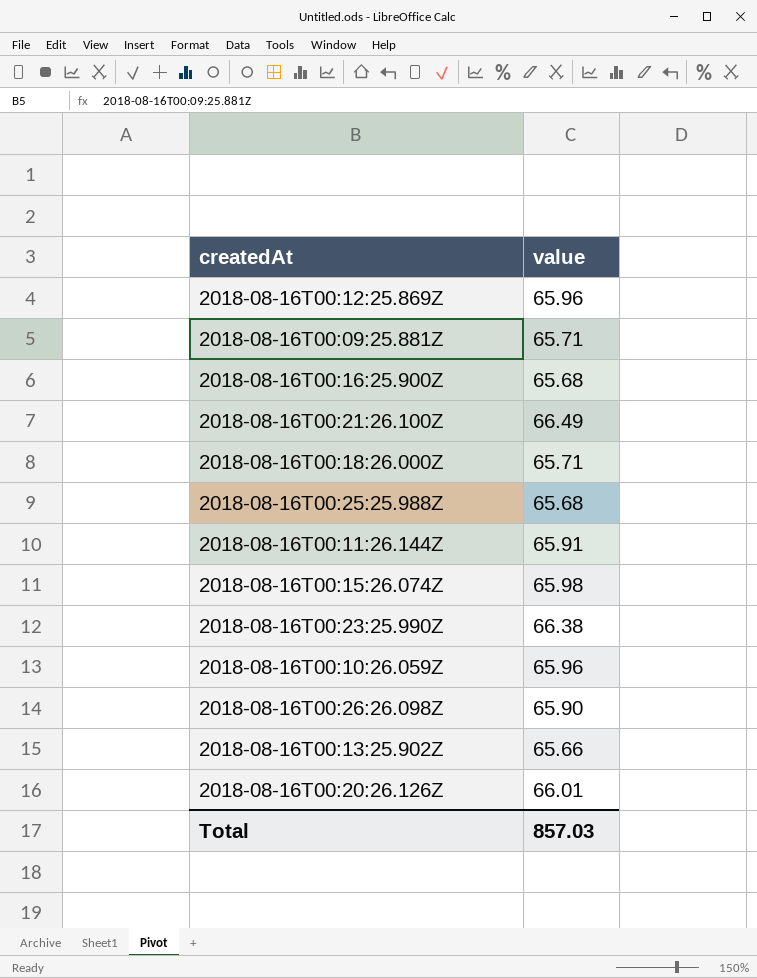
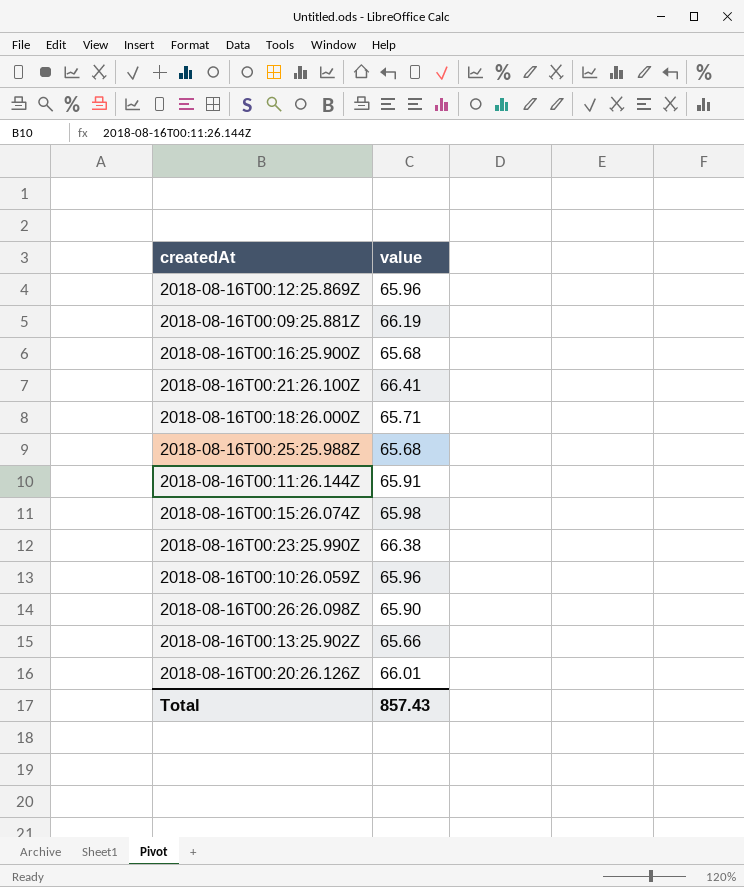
2018-08-16T00:09:25.881Z | value: 65.71 -> 66.19
2018-08-16T00:21:26.100Z | value: 66.49 -> 66.41
Total | value: 857.03 -> 857.43

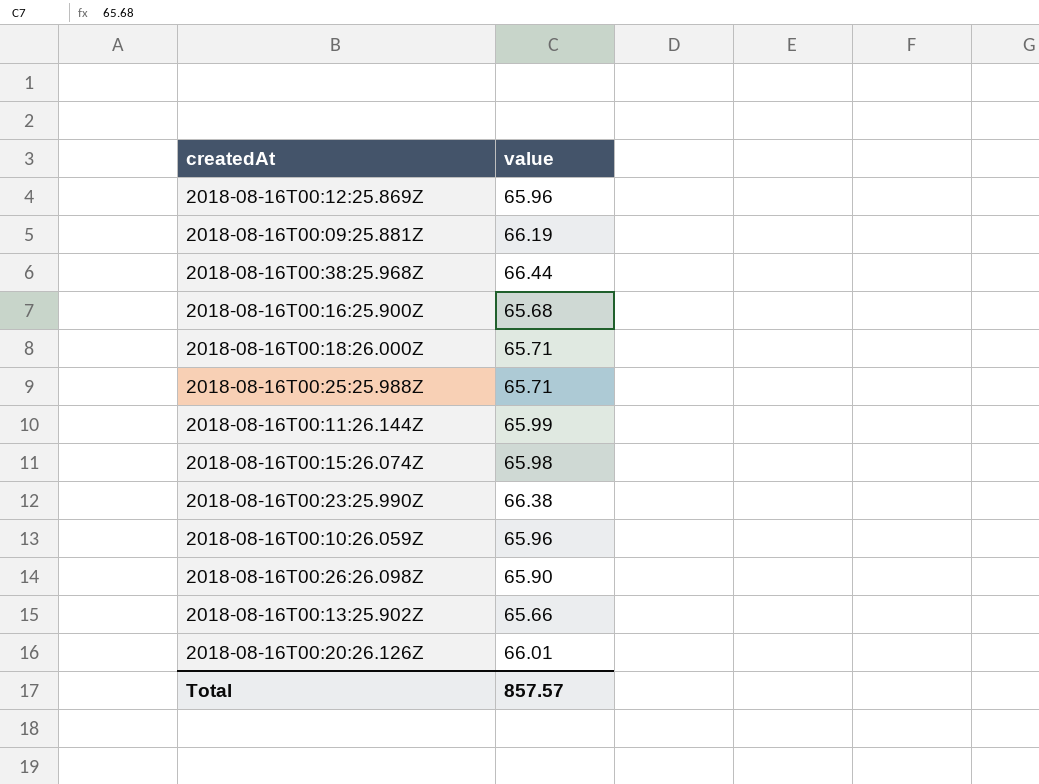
row 2018-08-16T00:21:26.100Z: 66.41 -> none
row 2018-08-16T00:38:25.968Z: none -> 66.44
2018-08-16T00:25:25.988Z | value: 65.68 -> 65.71
2018-08-16T00:11:26.144Z | value: 65.91 -> 65.99
Total | value: 857.43 -> 857.57

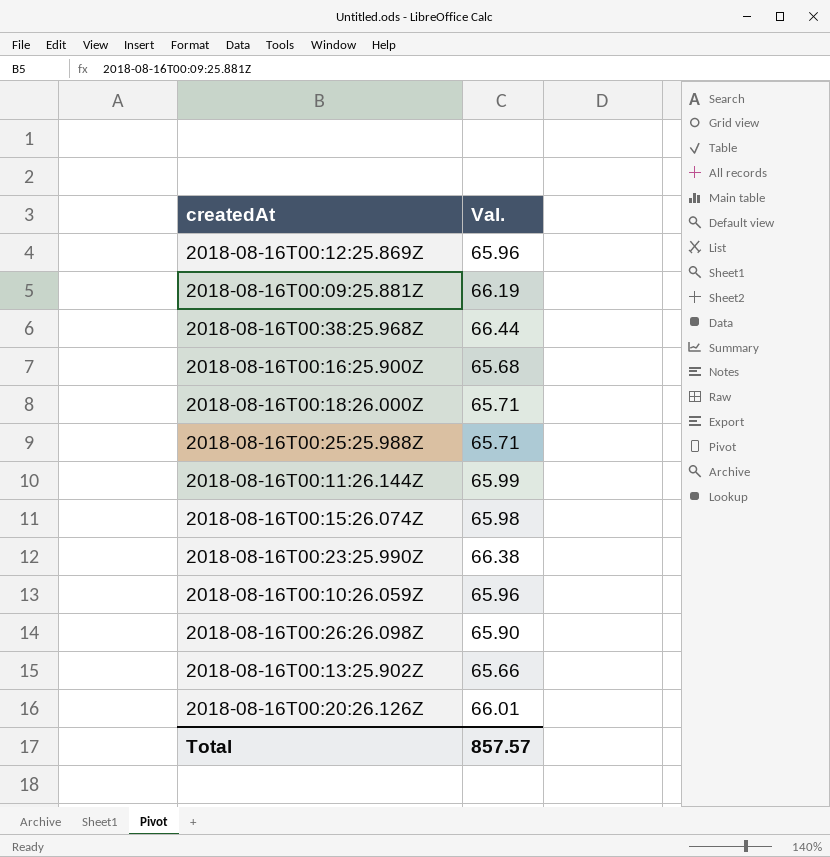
column name: value -> Val.

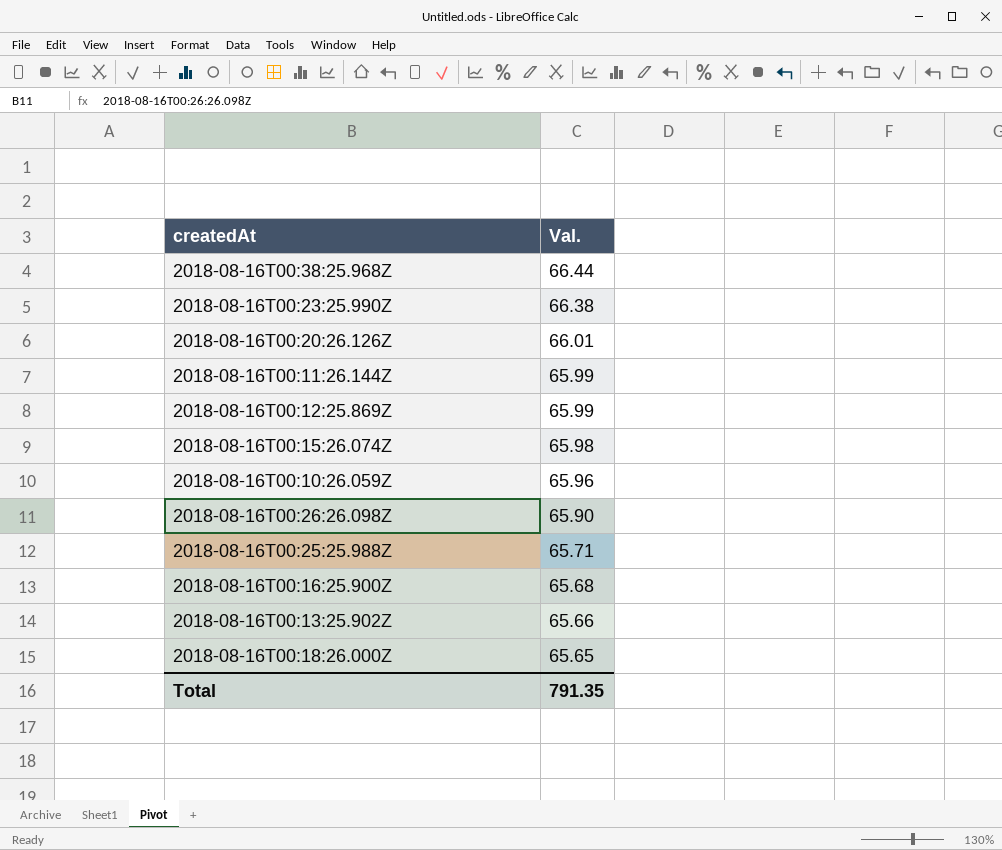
row order: none -> Val. descending
row 2018-08-16T00:09:25.881Z: 66.19 -> none
2018-08-16T00:12:25.869Z | Val.: 65.96 -> 65.99
2018-08-16T00:18:26.000Z | Val.: 65.71 -> 65.65
Total | Val.: 857.57 -> 791.35

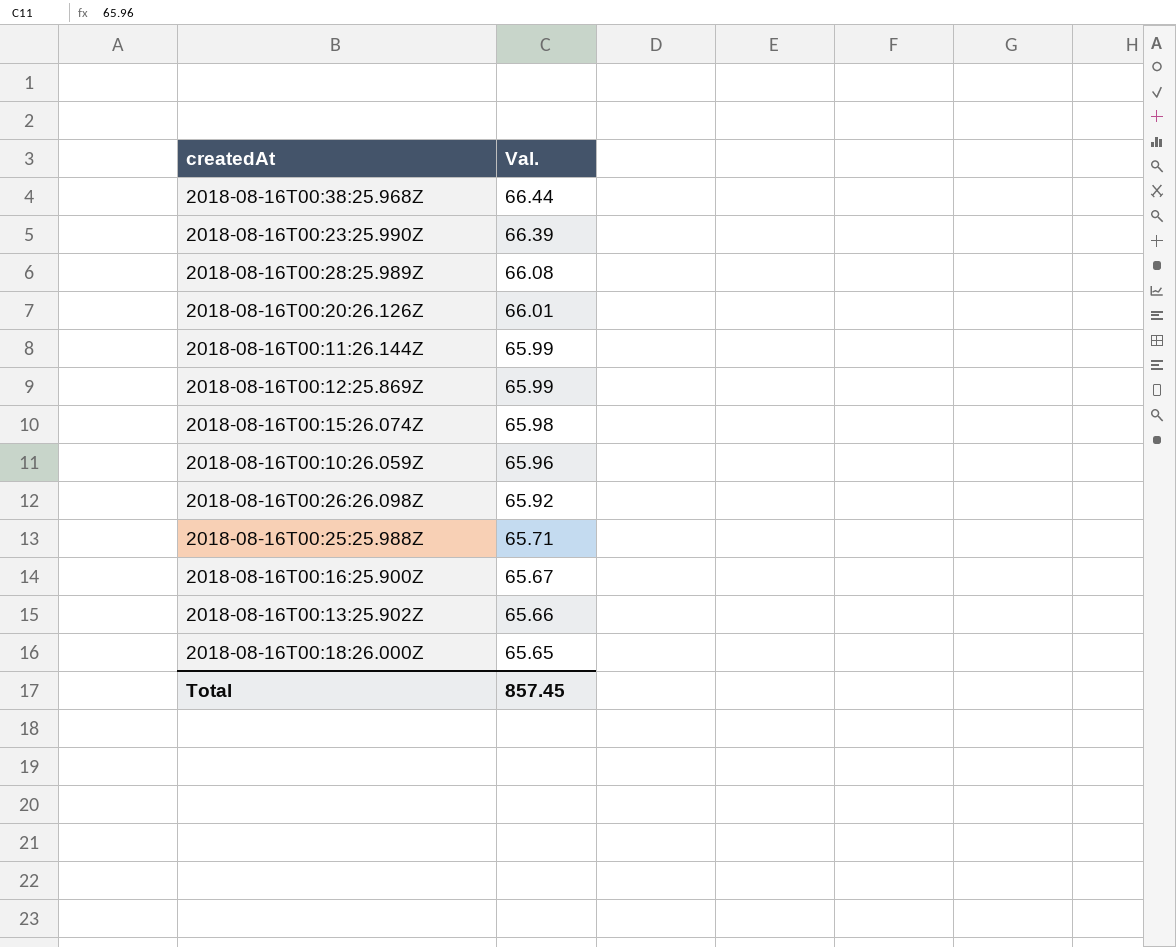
2018-08-16T00:23:25.990Z | Val.: 66.38 -> 66.39
row 2018-08-16T00:28:25.989Z: none -> 66.08
2018-08-16T00:26:26.098Z | Val.: 65.90 -> 65.92
2018-08-16T00:16:25.900Z | Val.: 65.68 -> 65.67
Total | Val.: 791.35 -> 857.45

